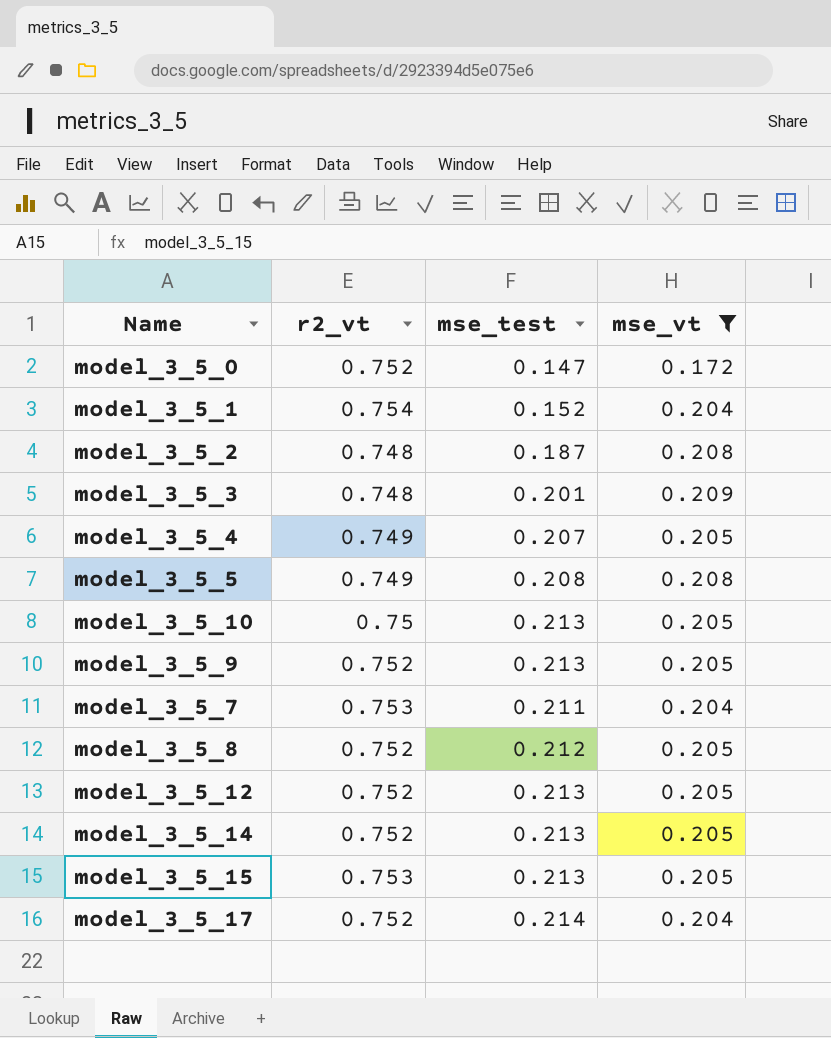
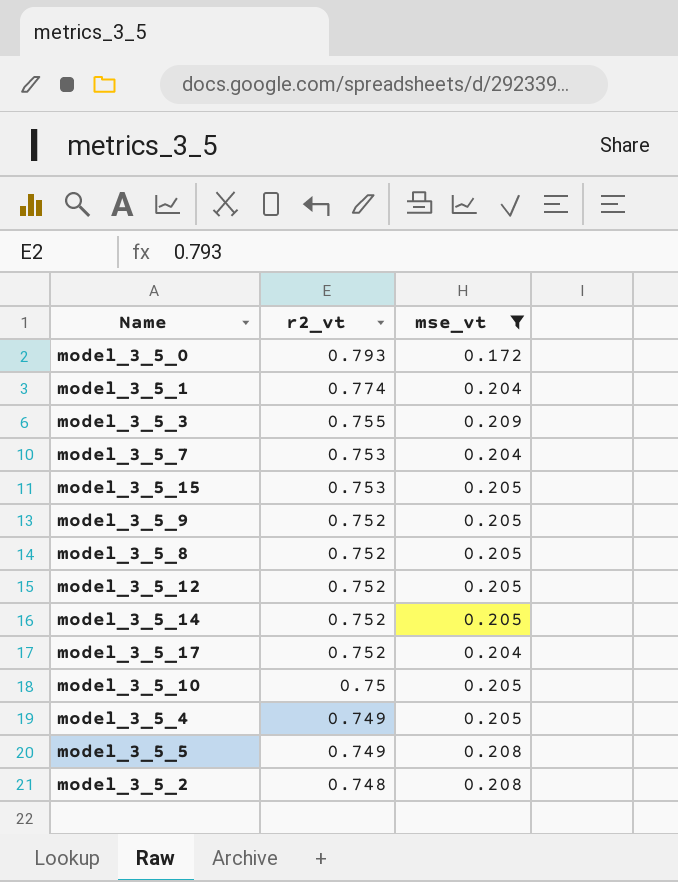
row order: none -> r2_vt descending
column mse_test | position: 3 -> none
model_3_5_0 | r2_vt: 0.752 -> 0.793
model_3_5_1 | r2_vt: 0.754 -> 0.774
model_3_5_3 | r2_vt: 0.748 -> 0.755

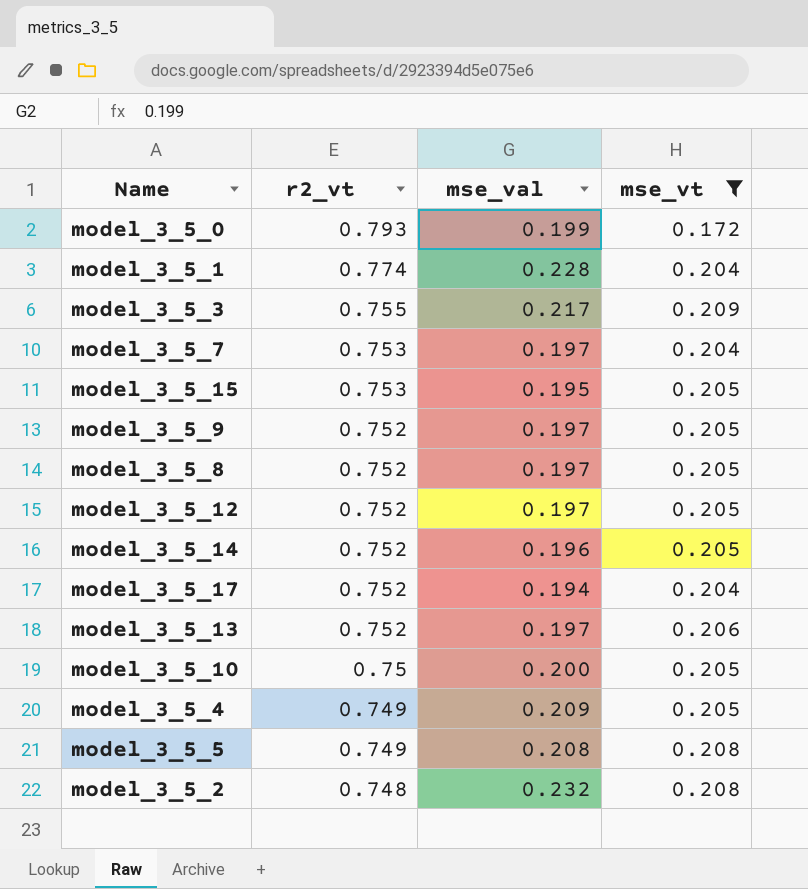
column mse_val | position: none -> 3
row model_3_5_13: none -> 0.752 | 0.197 | 0.206

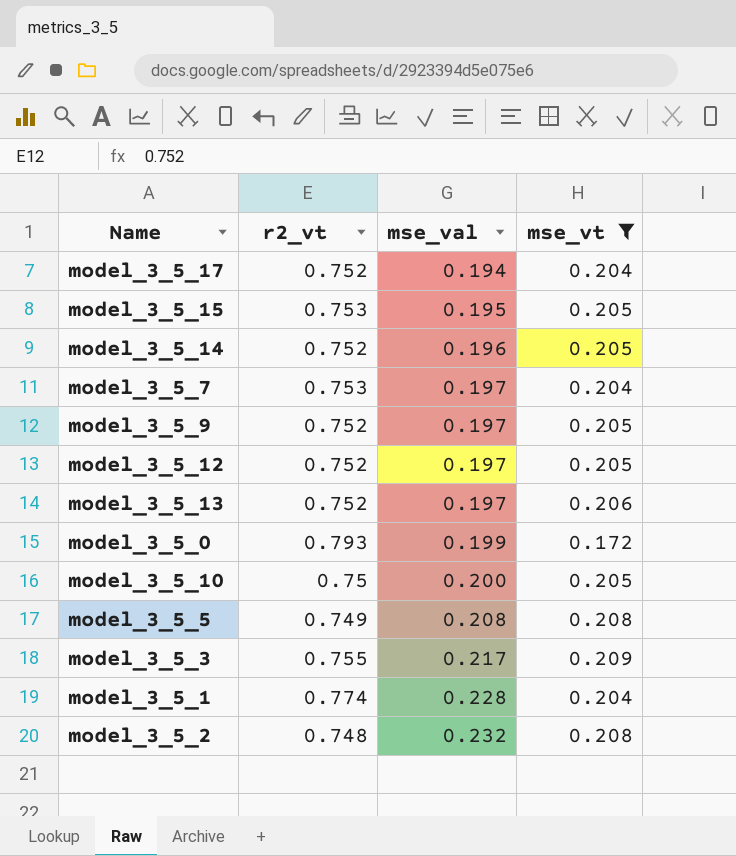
row order: r2_vt descending -> mse_val ascending
row model_3_5_8: 0.752 | 0.197 | 0.205 -> none
row model_3_5_4: 0.749 | 0.209 | 0.205 -> none

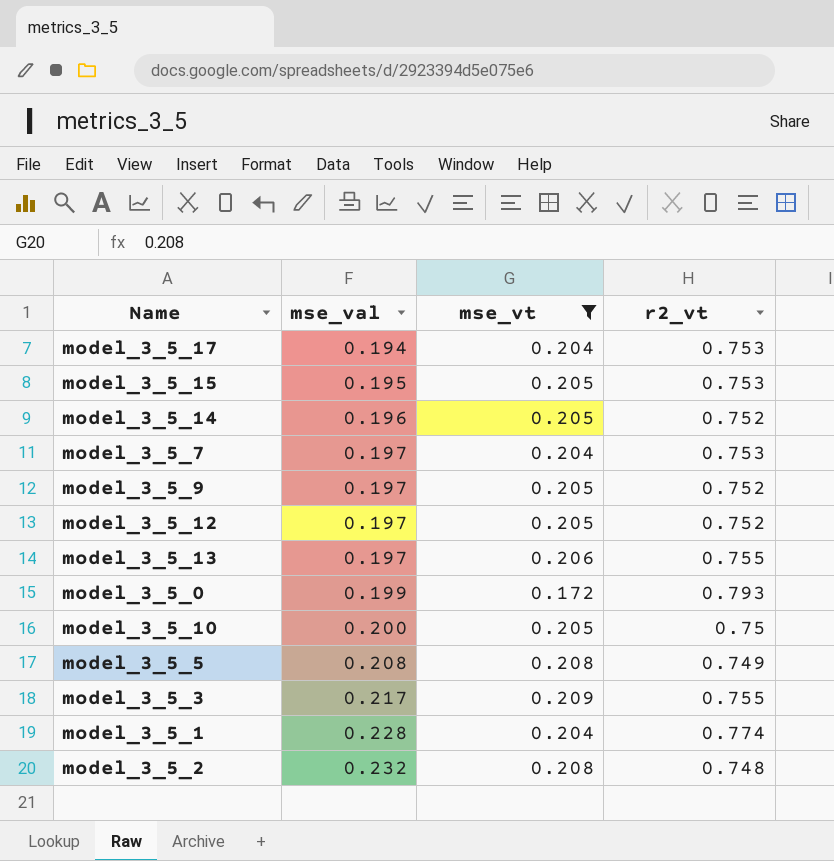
column r2_vt | position: 2 -> 4
model_3_5_17 | r2_vt: 0.752 -> 0.753
model_3_5_13 | r2_vt: 0.752 -> 0.755

